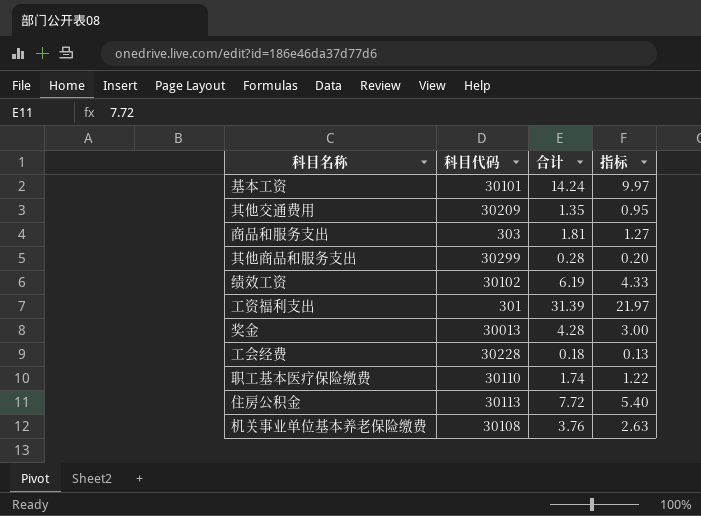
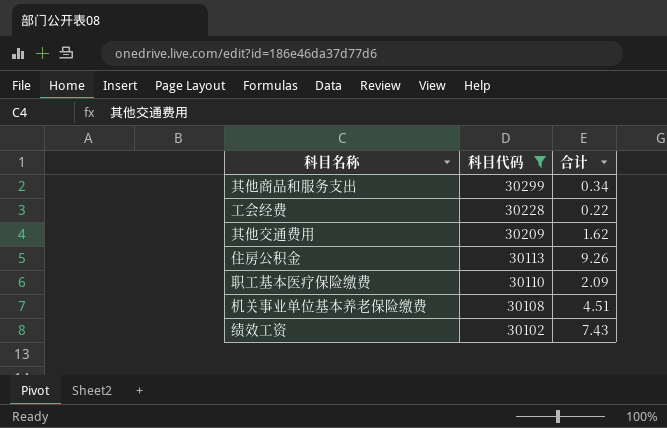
filter: none -> 科目代码 >= 30102
row order: none -> 科目代码 descending
column 指标 | formula: [合计] * 0.7 -> none
其他商品和服务支出 | 合计: 0.28 -> 0.34
工会经费 | 合计: 0.18 -> 0.22
其他交通费用 | 合计: 1.35 -> 1.62
住房公积金 | 合计: 7.72 -> 9.26
职工基本医疗保险缴费 | 合计: 1.74 -> 2.09
机关事业单位基本养老保险缴费 | 合计: 3.76 -> 4.51
绩效工资 | 合计: 6.19 -> 7.43

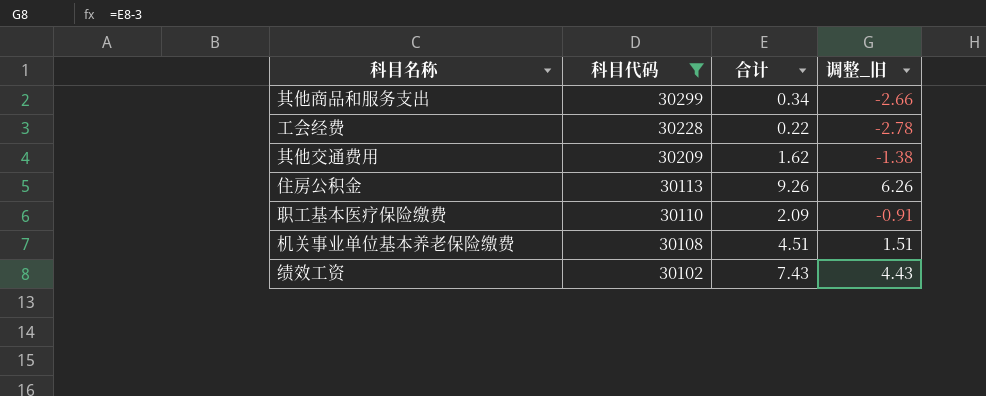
column 调整_旧 | formula: none -> [合计] - 3

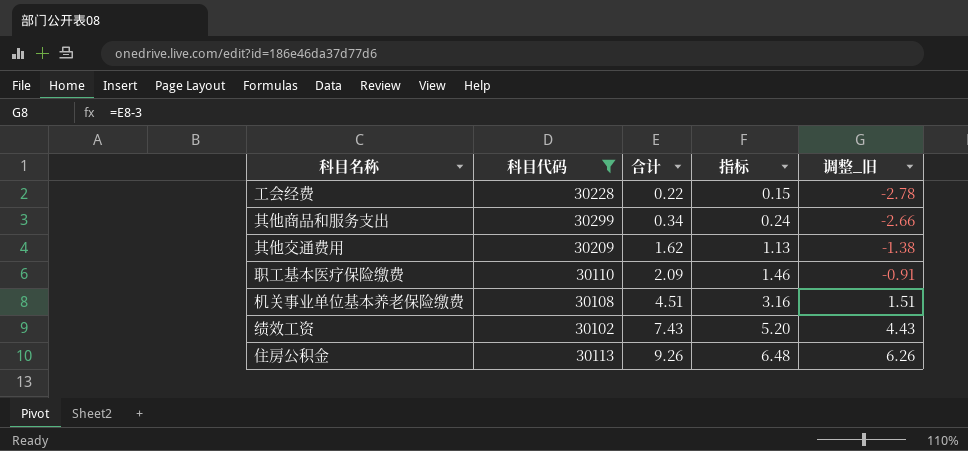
row order: 科目代码 descending -> 合计 ascending
column 指标 | formula: none -> [合计] * 0.7

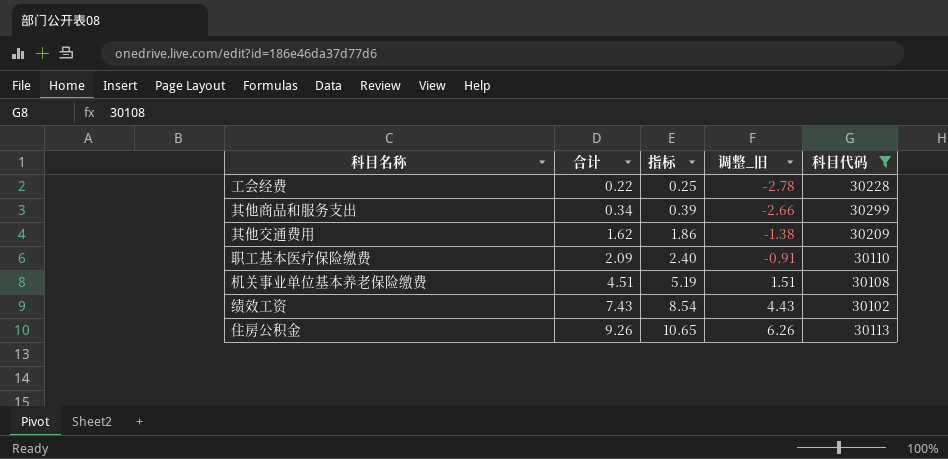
column 指标 | formula: [合计] * 0.7 -> [合计] * 1.15
column 科目代码 | position: 2 -> 5

